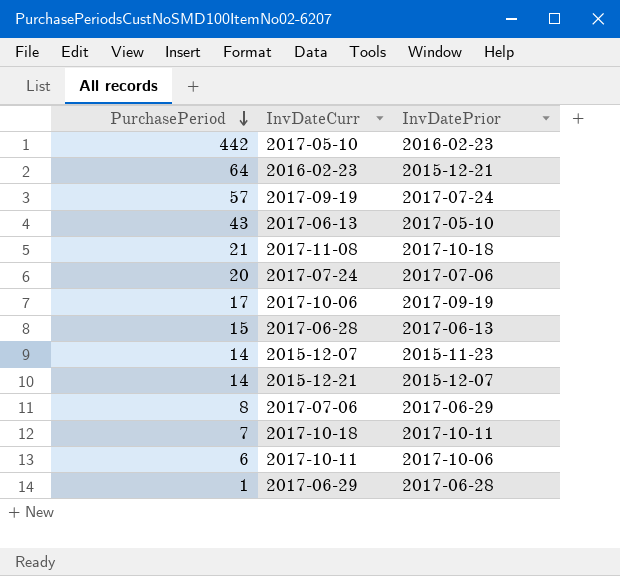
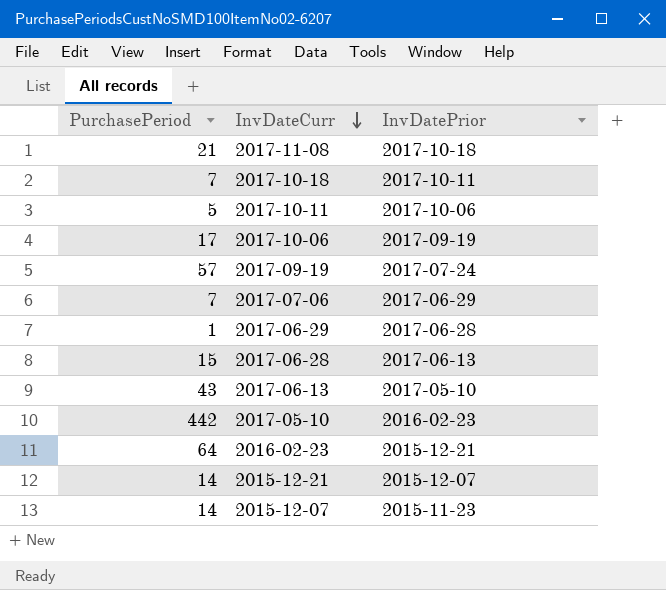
row order: PurchasePeriod descending -> InvDateCurr descending
row 2017-07-24: 20 | 2017-07-06 -> none
2017-10-11 | PurchasePeriod: 6 -> 5
2017-07-06 | PurchasePeriod: 8 -> 7

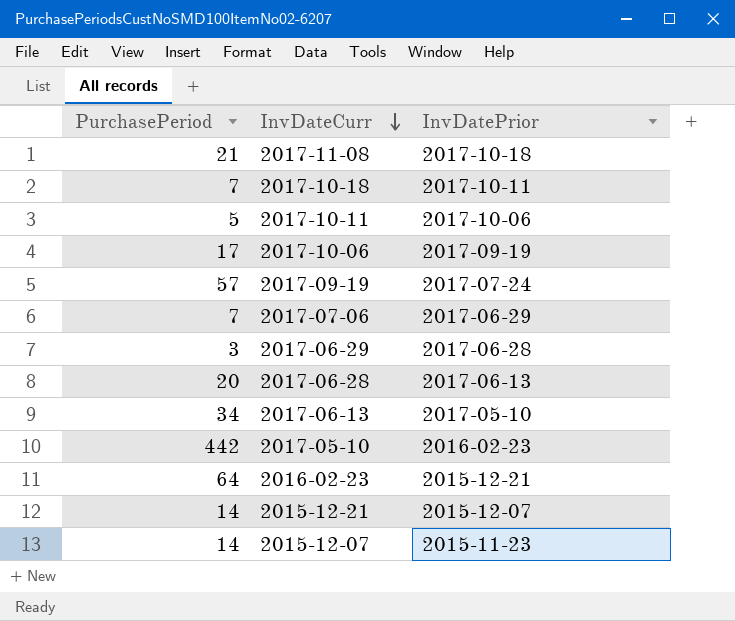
2017-06-29 | PurchasePeriod: 1 -> 3
2017-06-28 | PurchasePeriod: 15 -> 20
2017-06-13 | PurchasePeriod: 43 -> 34

